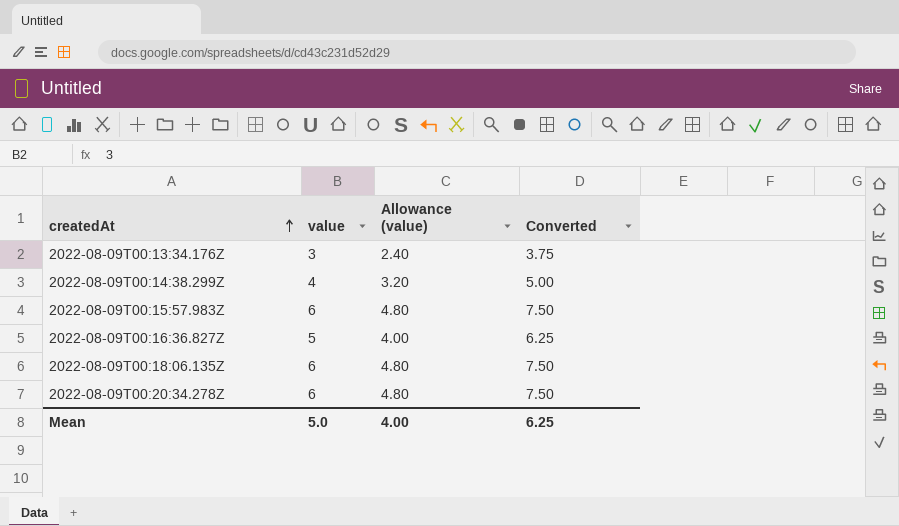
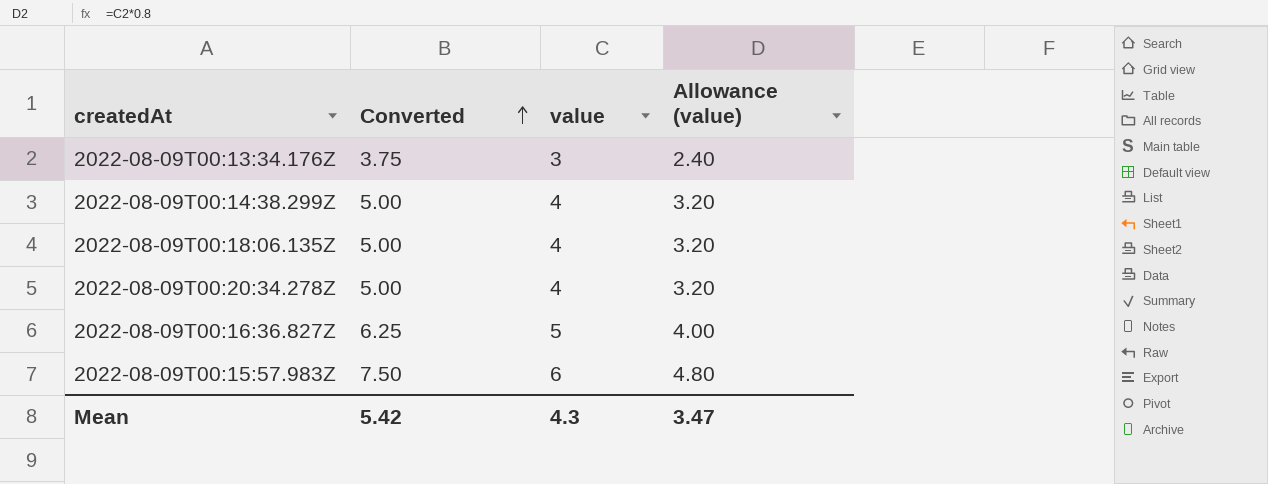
row order: createdAt ascending -> Converted ascending
column Converted | position: 4 -> 2
2022-08-09T00:18:06.135Z | Converted: 7.50 -> 5.00
2022-08-09T00:18:06.135Z | value: 6 -> 4
2022-08-09T00:18:06.135Z | Allowance (value): 4.80 -> 3.20
2022-08-09T00:20:34.278Z | Converted: 7.50 -> 5.00
2022-08-09T00:20:34.278Z | value: 6 -> 4
2022-08-09T00:20:34.278Z | Allowance (value): 4.80 -> 3.20
Mean | Converted: 6.25 -> 5.42
Mean | value: 5.0 -> 4.3
Mean | Allowance (value): 4.00 -> 3.47

